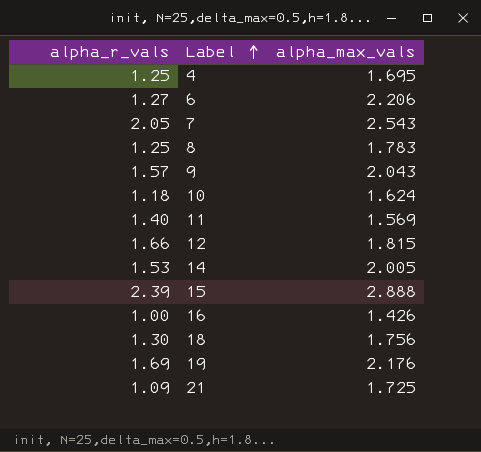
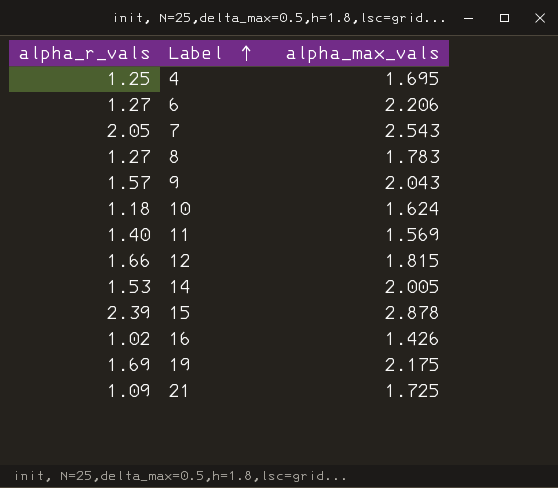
row 18: 1.30 | 1.756 -> none
8 | alpha_r_vals: 1.25 -> 1.27
15 | alpha_max_vals: 2.888 -> 2.878
16 | alpha_r_vals: 1.00 -> 1.02
19 | alpha_max_vals: 2.176 -> 2.175

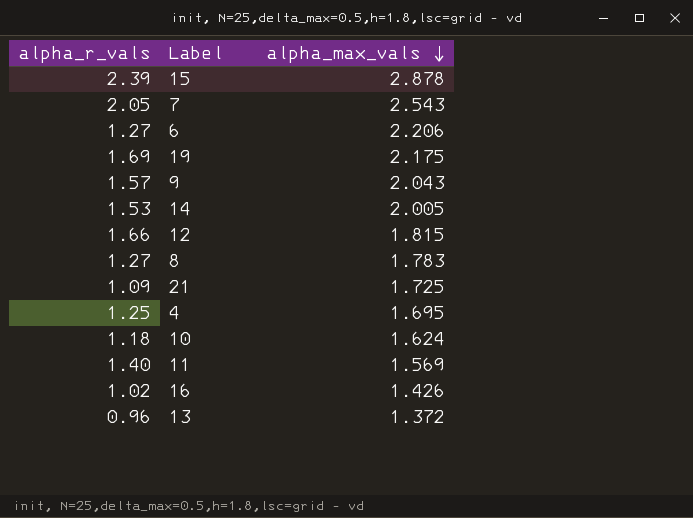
row order: Label ascending -> alpha_max_vals descending
row 13: none -> 0.96 | 1.372

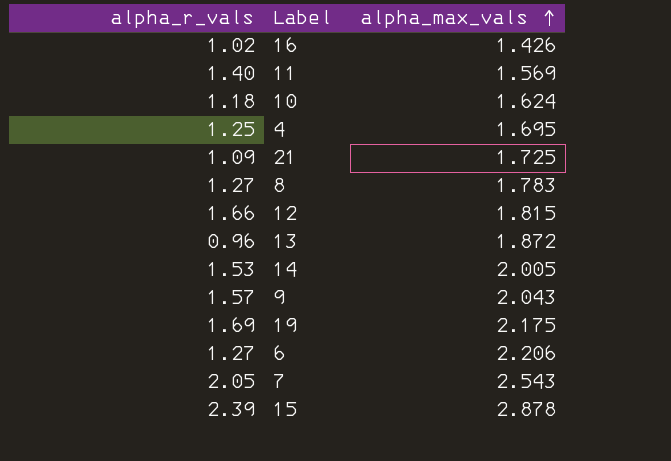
row order: alpha_max_vals descending -> alpha_max_vals ascending
13 | alpha_max_vals: 1.372 -> 1.872

